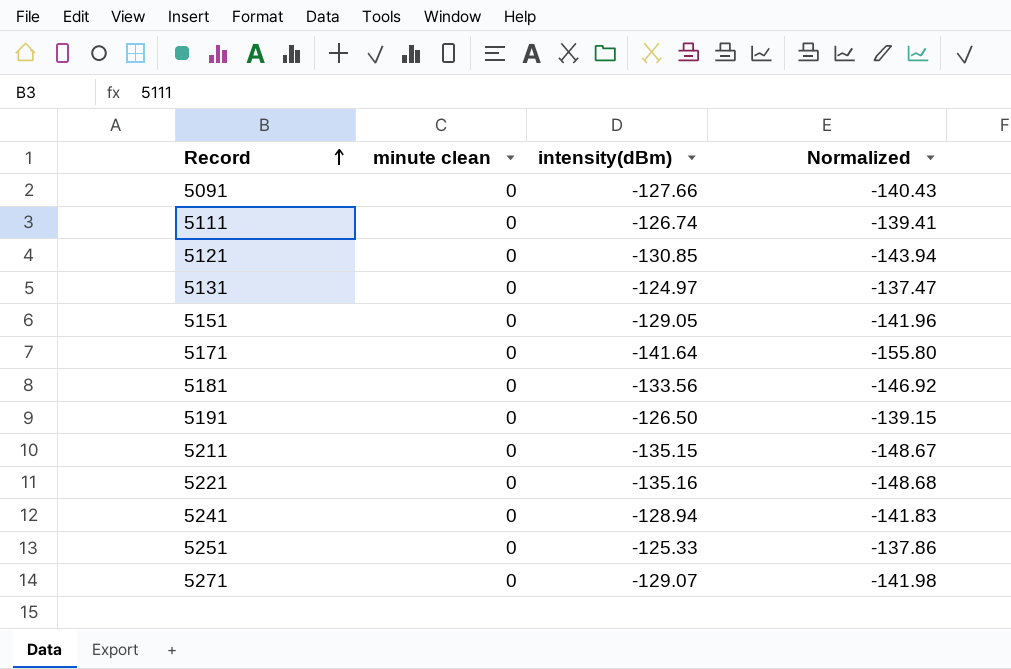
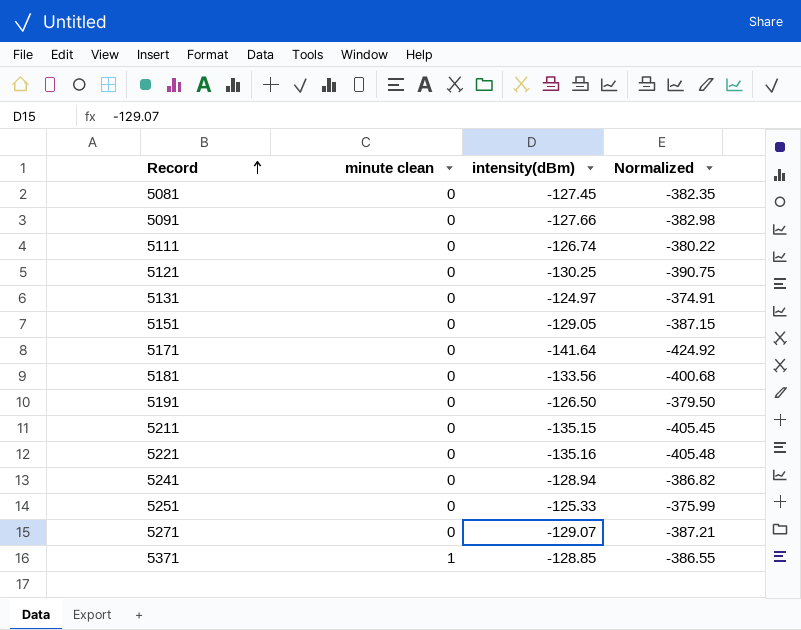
column Normalized | formula: [intensity(dBm)] * 1.1 -> [intensity(dBm)] * 3
row 5081: none -> 0 | -127.45 | -382.35
5121 | intensity(dBm): -130.85 -> -130.25
row 5371: none -> 1 | -128.85 | -386.55

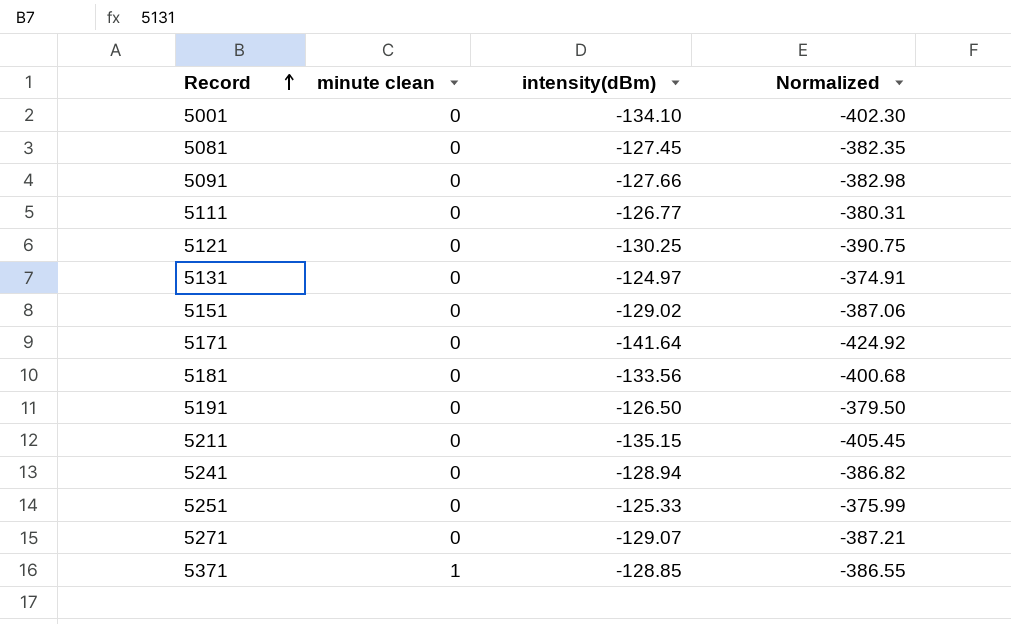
row 5221: 0 | -135.16 | -405.48 -> none
row 5001: none -> 0 | -134.10 | -402.30
5111 | intensity(dBm): -126.74 -> -126.77
5111 | Normalized: -380.22 -> -380.31
5151 | intensity(dBm): -129.05 -> -129.02
5151 | Normalized: -387.15 -> -387.06

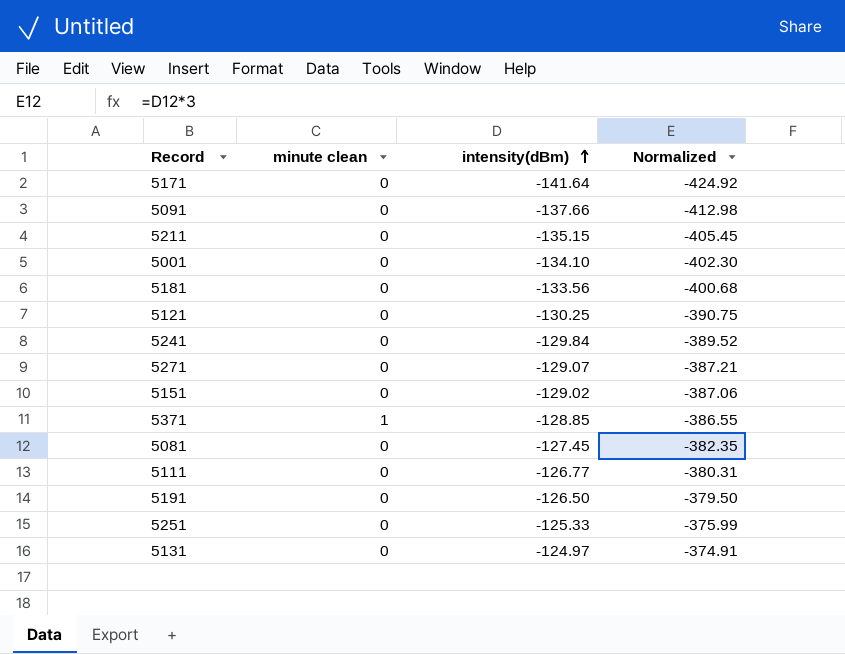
row order: Record ascending -> intensity(dBm) ascending
5091 | intensity(dBm): -127.66 -> -137.66
5091 | Normalized: -382.98 -> -412.98
5241 | intensity(dBm): -128.94 -> -129.84
5241 | Normalized: -386.82 -> -389.52

